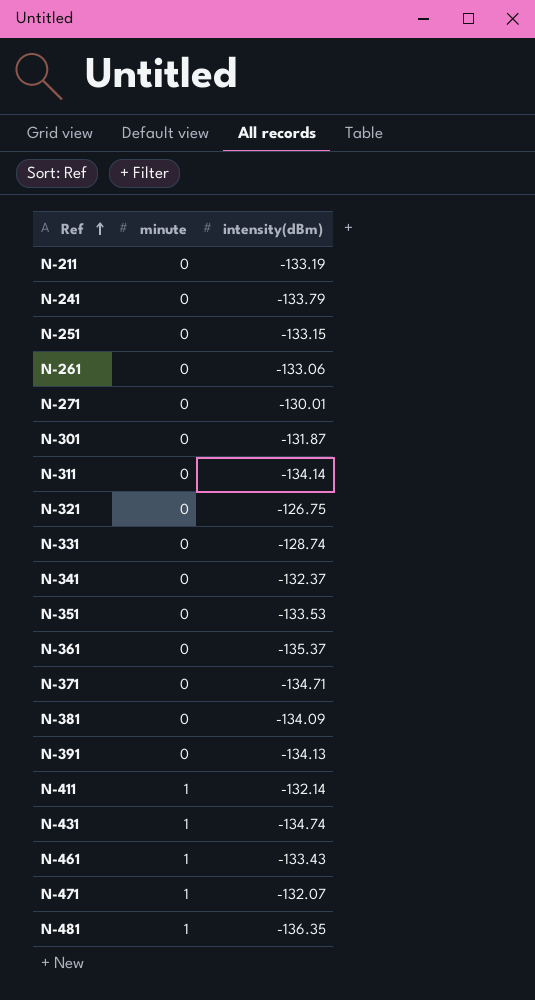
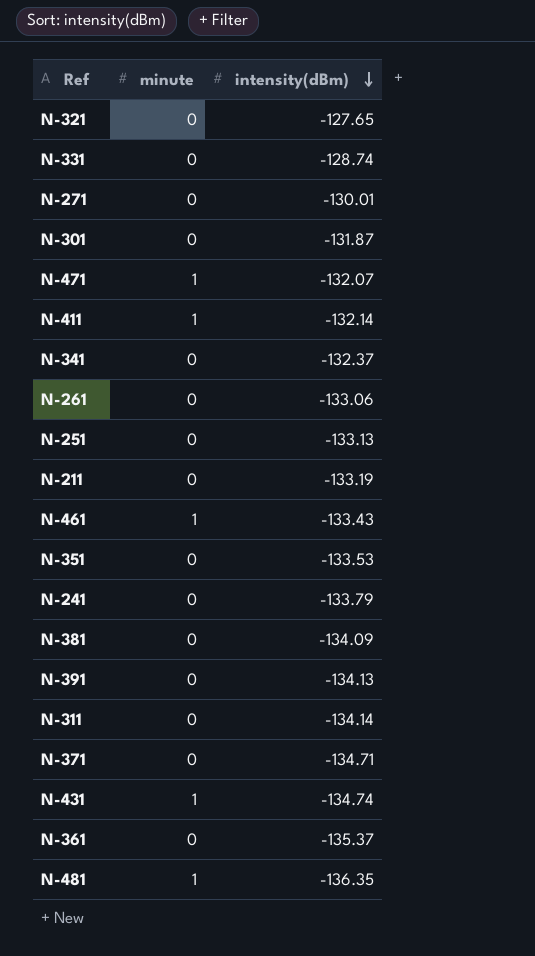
row order: Ref ascending -> intensity(dBm) descending
N-321 | intensity(dBm): -126.75 -> -127.65
N-251 | intensity(dBm): -133.15 -> -133.13

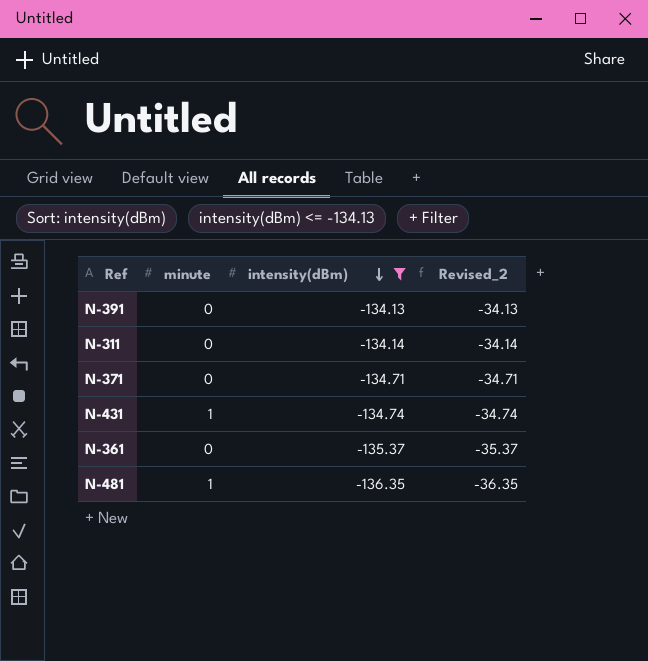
filter: none -> intensity(dBm) <= -134.13
column Revised_2 | formula: none -> [intensity(dBm)] + 100

